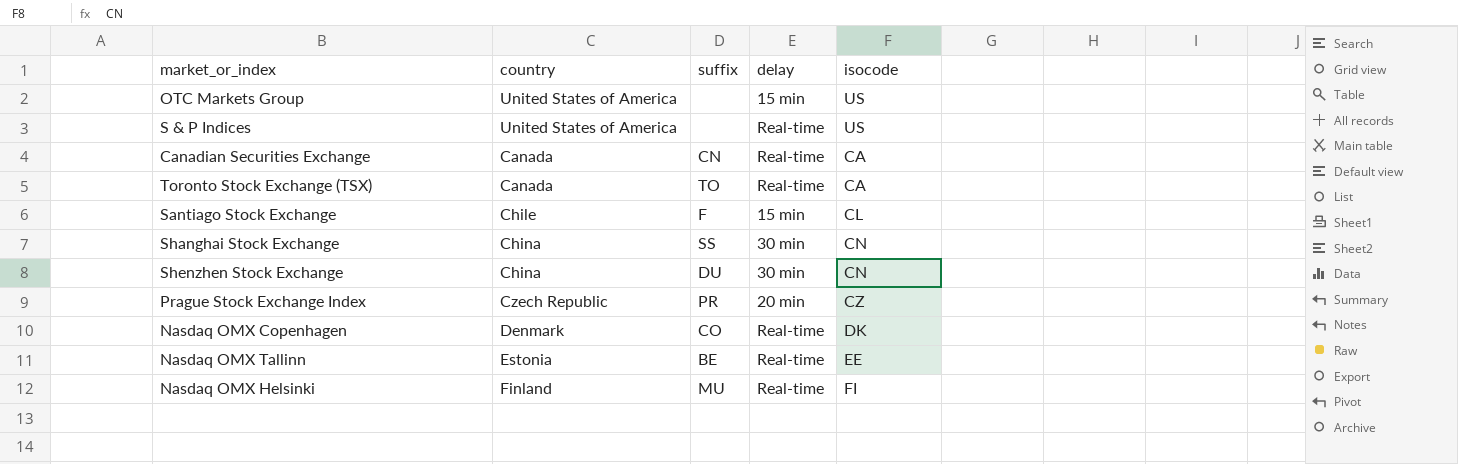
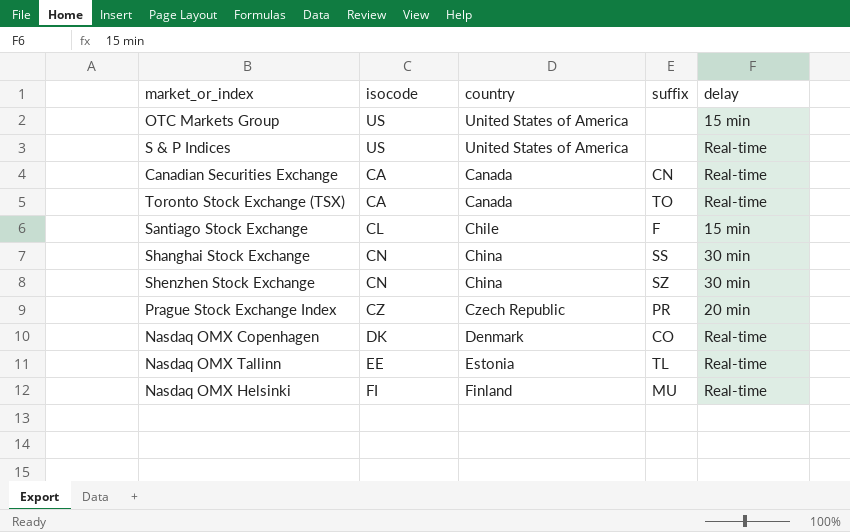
column isocode | position: 5 -> 2
Shenzhen Stock Exchange | suffix: DU -> SZ
Nasdaq OMX Tallinn | suffix: BE -> TL

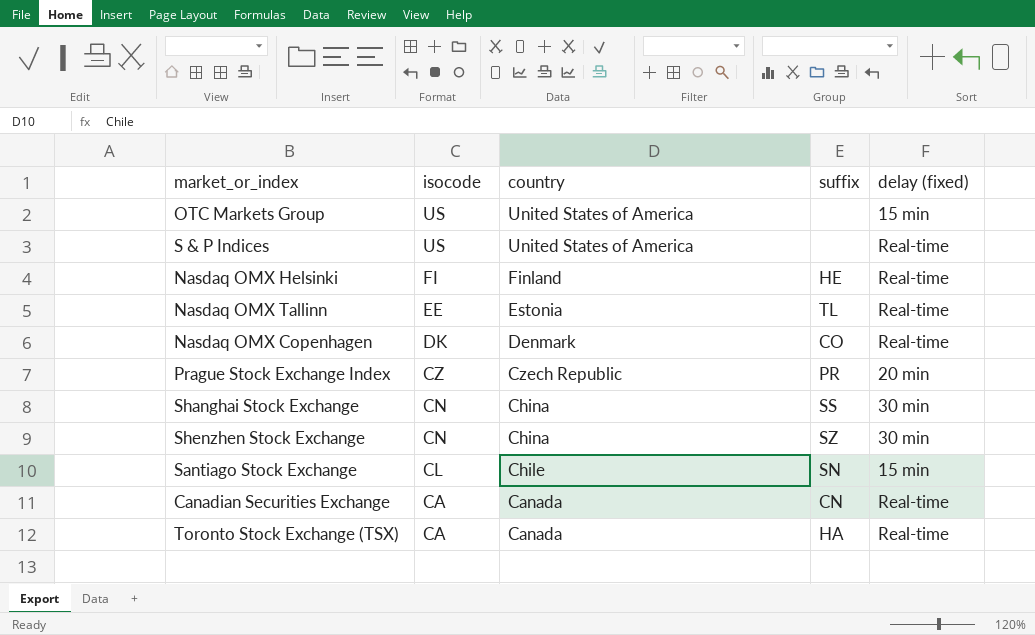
row order: none -> isocode descending
column name: delay -> delay (fixed)
Nasdaq OMX Helsinki | suffix: MU -> HE
Santiago Stock Exchange | suffix: F -> SN
Toronto Stock Exchange (TSX) | suffix: TO -> HA

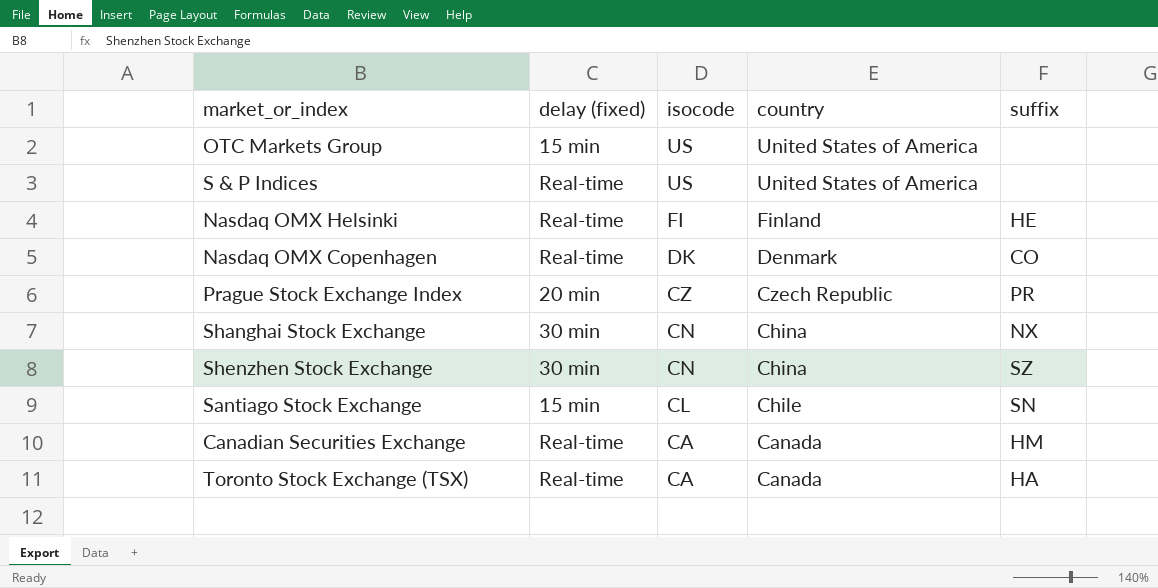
column delay (fixed) | position: 5 -> 2
row Nasdaq OMX Tallinn: EE | Estonia | TL | Real-time -> none
Shanghai Stock Exchange | suffix: SS -> NX
Canadian Securities Exchange | suffix: CN -> HM

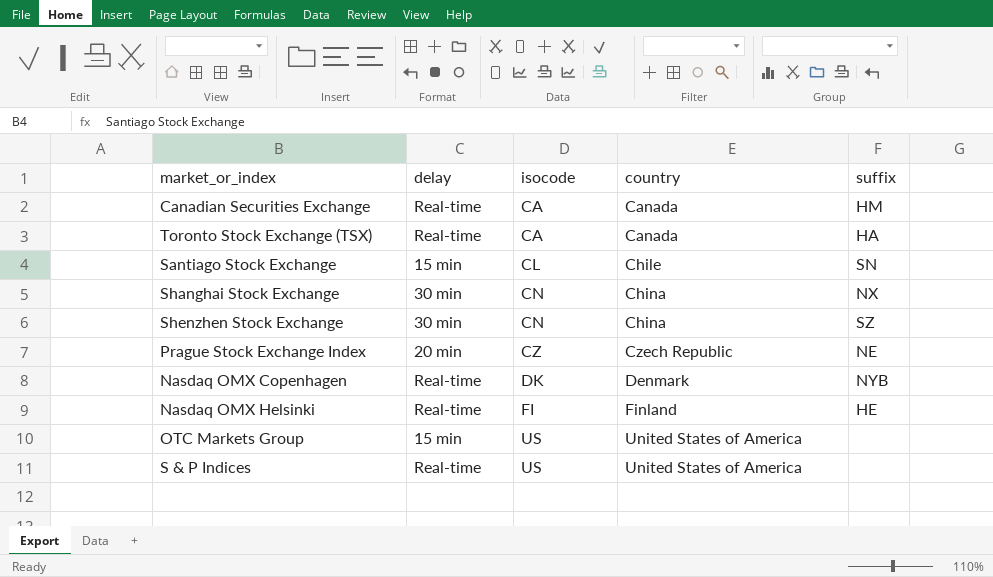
row order: isocode descending -> isocode ascending
column name: delay (fixed) -> delay
Prague Stock Exchange Index | suffix: PR -> NE
Nasdaq OMX Copenhagen | suffix: CO -> NYB

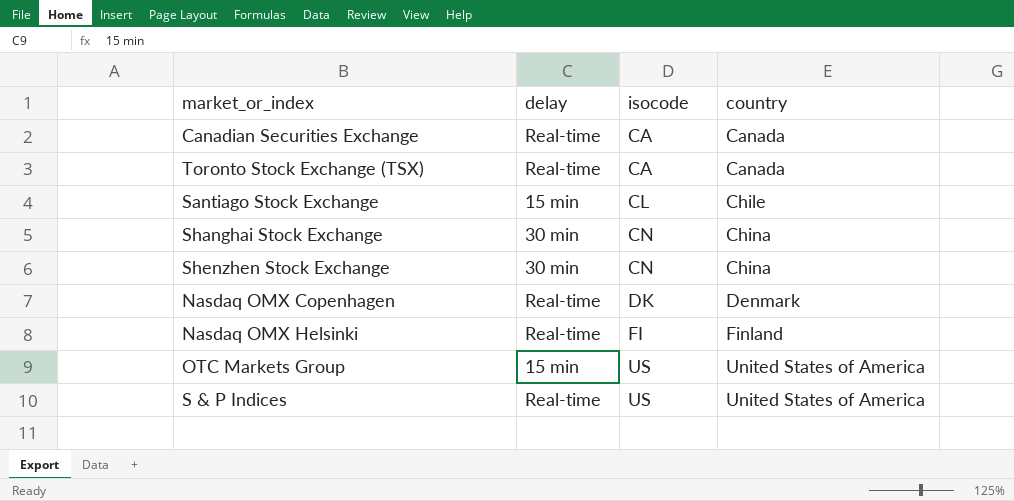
column suffix | position: 5 -> none
row Prague Stock Exchange Index: 20 min | CZ | Czech Republic | NE -> none

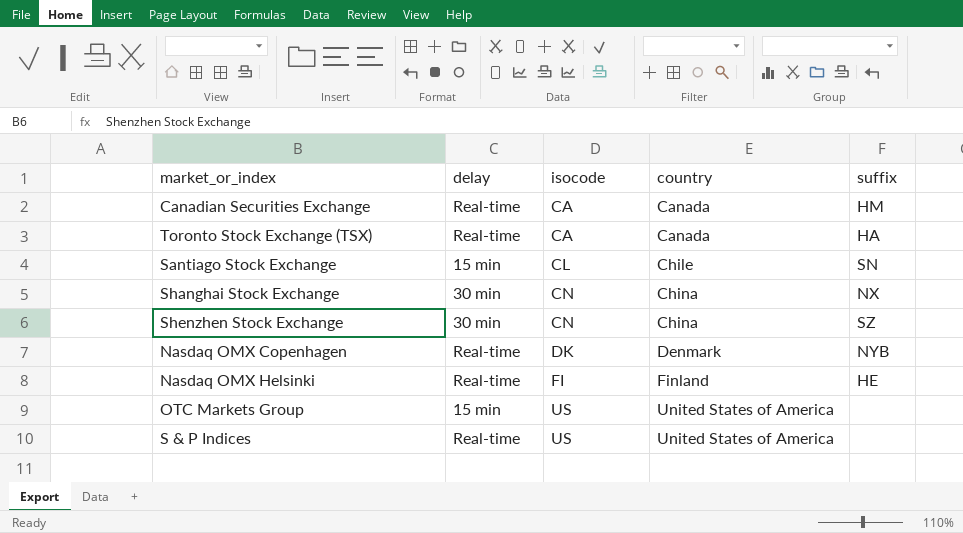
column suffix | position: none -> 5

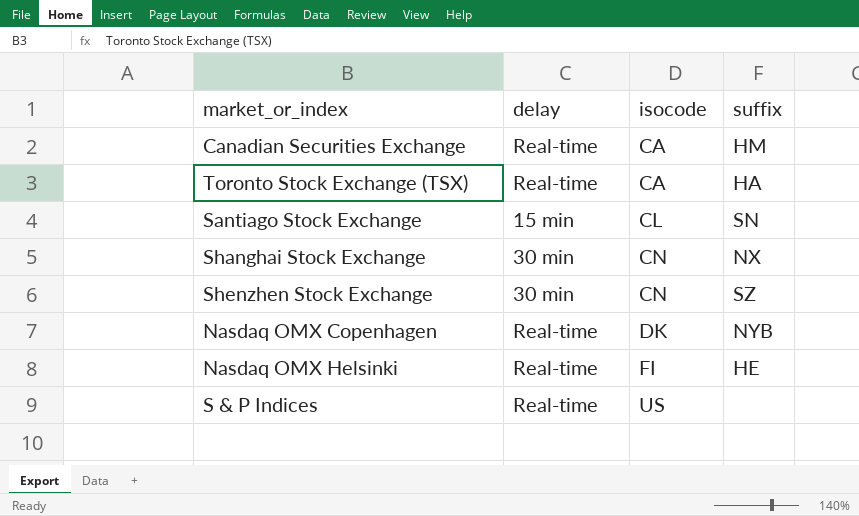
column country | position: 4 -> none
row OTC Markets Group: 15 min | US | United States of America | none -> none

